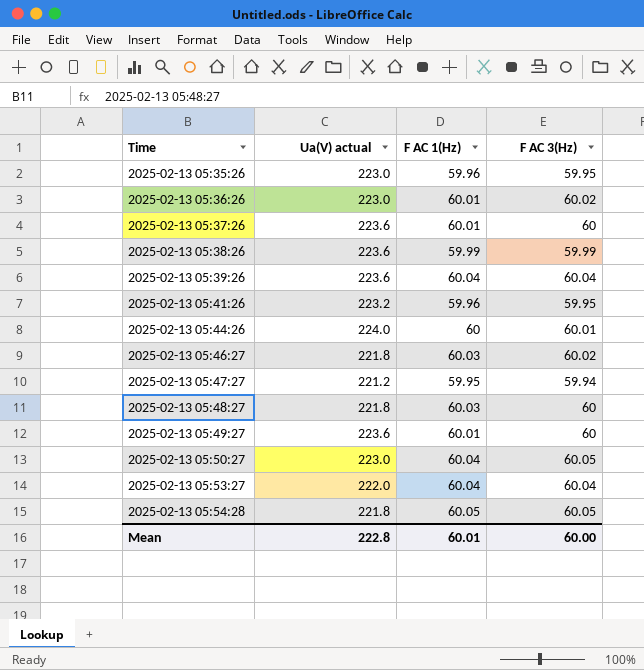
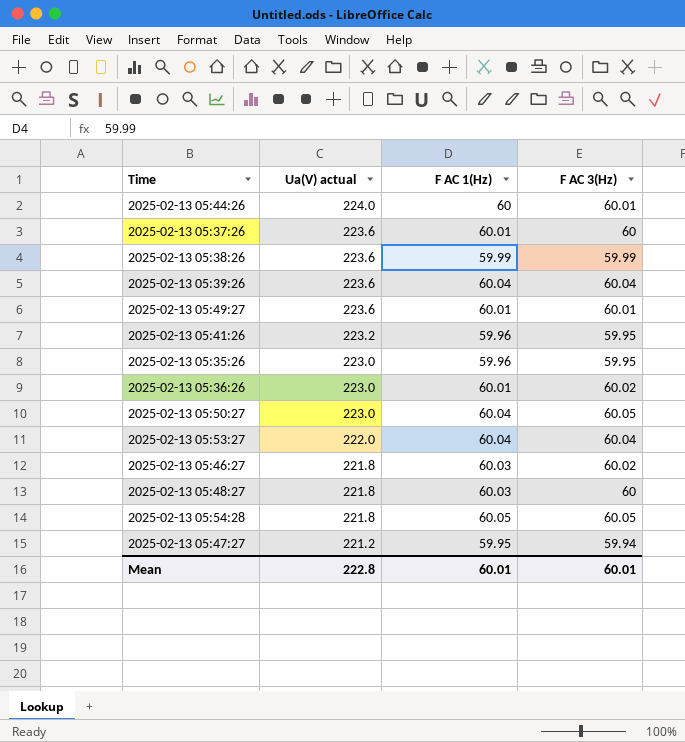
row order: Time ascending -> Ua(V) actual descending
2025-02-13 05:49:27 | F AC 3(Hz): 60 -> 60.01
Mean | F AC 3(Hz): 60.00 -> 60.01

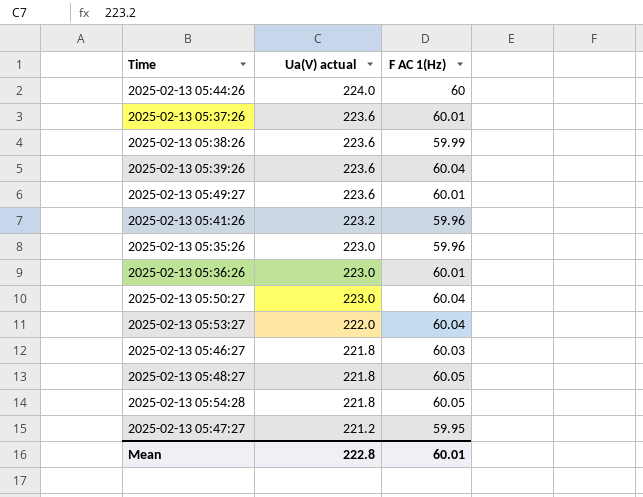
column F AC 3(Hz) | position: 4 -> none
2025-02-13 05:48:27 | F AC 1(Hz): 60.03 -> 60.05

